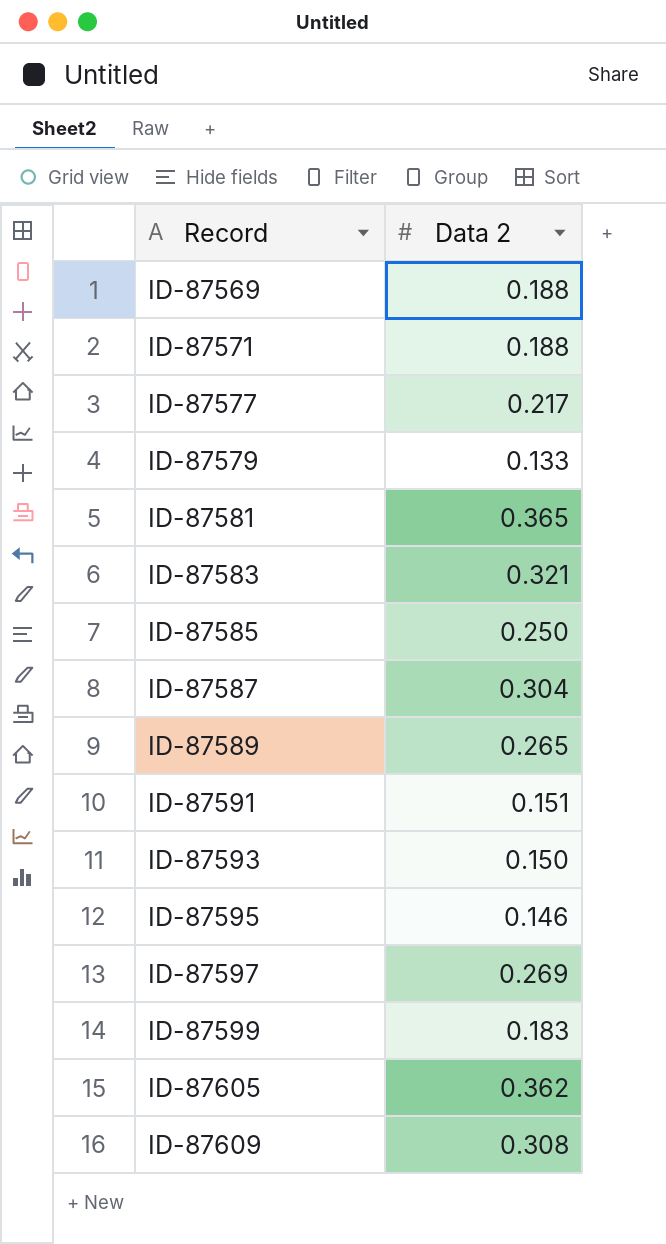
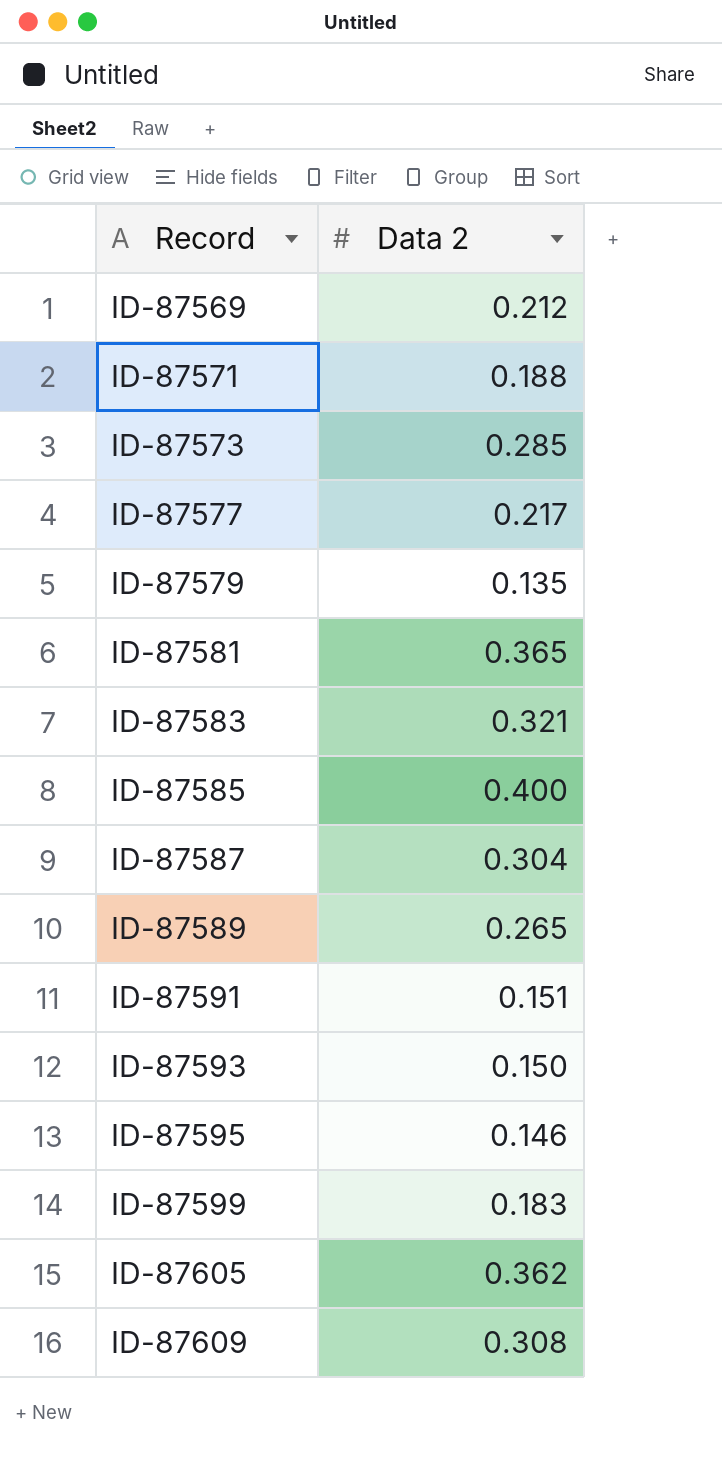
row ID-87597: 0.269 -> none
ID-87569 | Data 2: 0.188 -> 0.212
row ID-87573: none -> 0.285
ID-87579 | Data 2: 0.133 -> 0.135
ID-87585 | Data 2: 0.250 -> 0.400

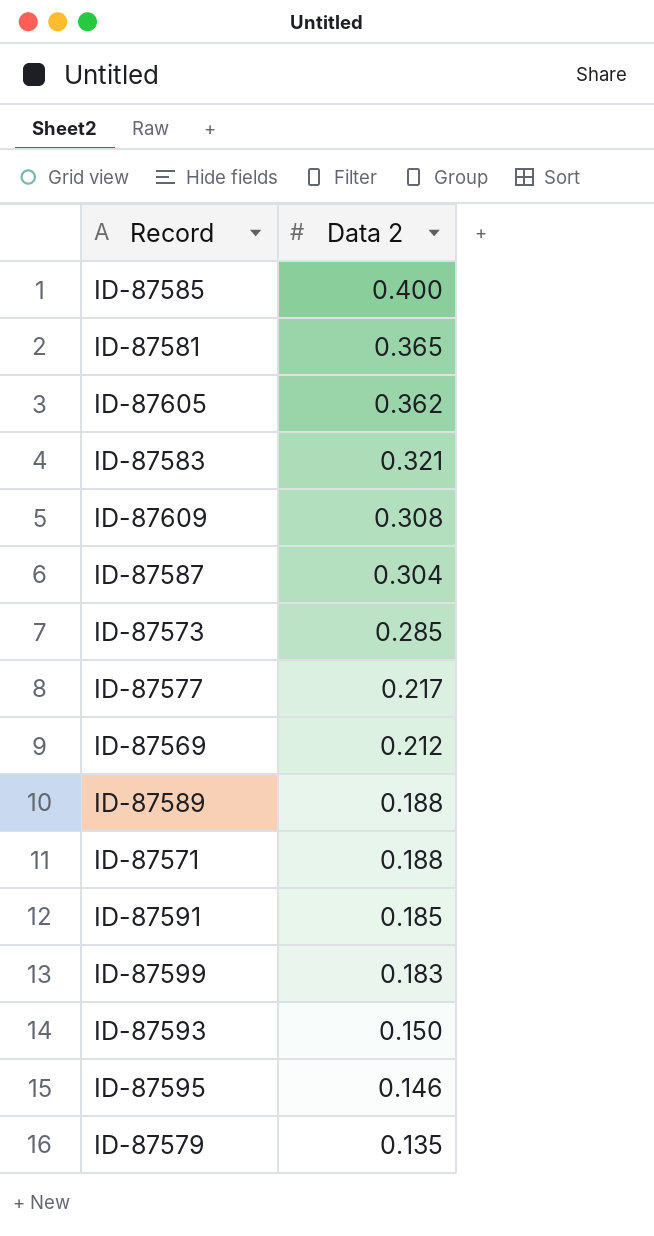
row order: Record ascending -> Data 2 descending
ID-87589 | Data 2: 0.265 -> 0.188
ID-87591 | Data 2: 0.151 -> 0.185

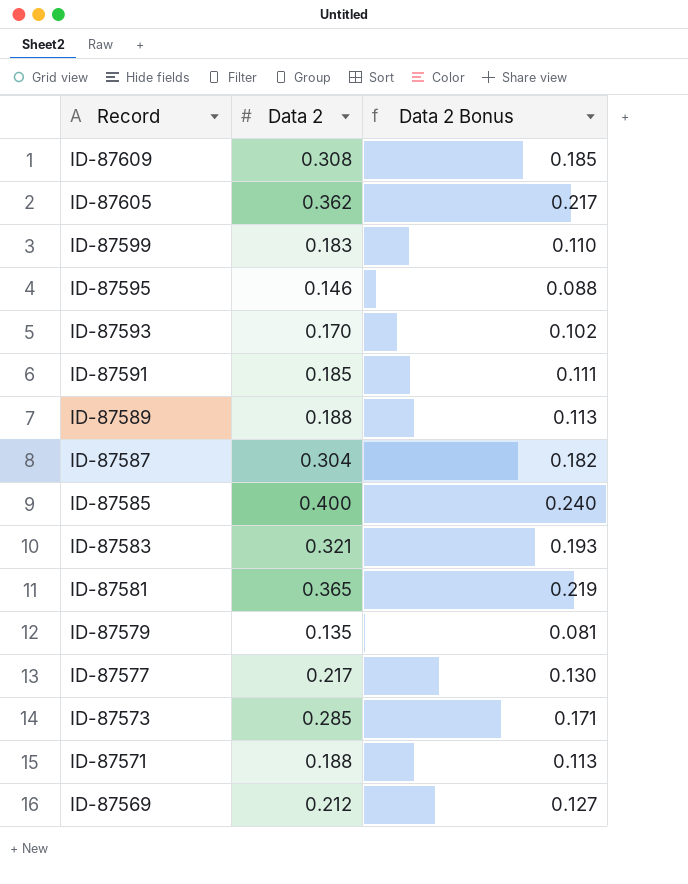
row order: Data 2 descending -> Record descending
column Data 2 Bonus | formula: none -> [Data 2] * 0.6
ID-87593 | Data 2: 0.150 -> 0.170

